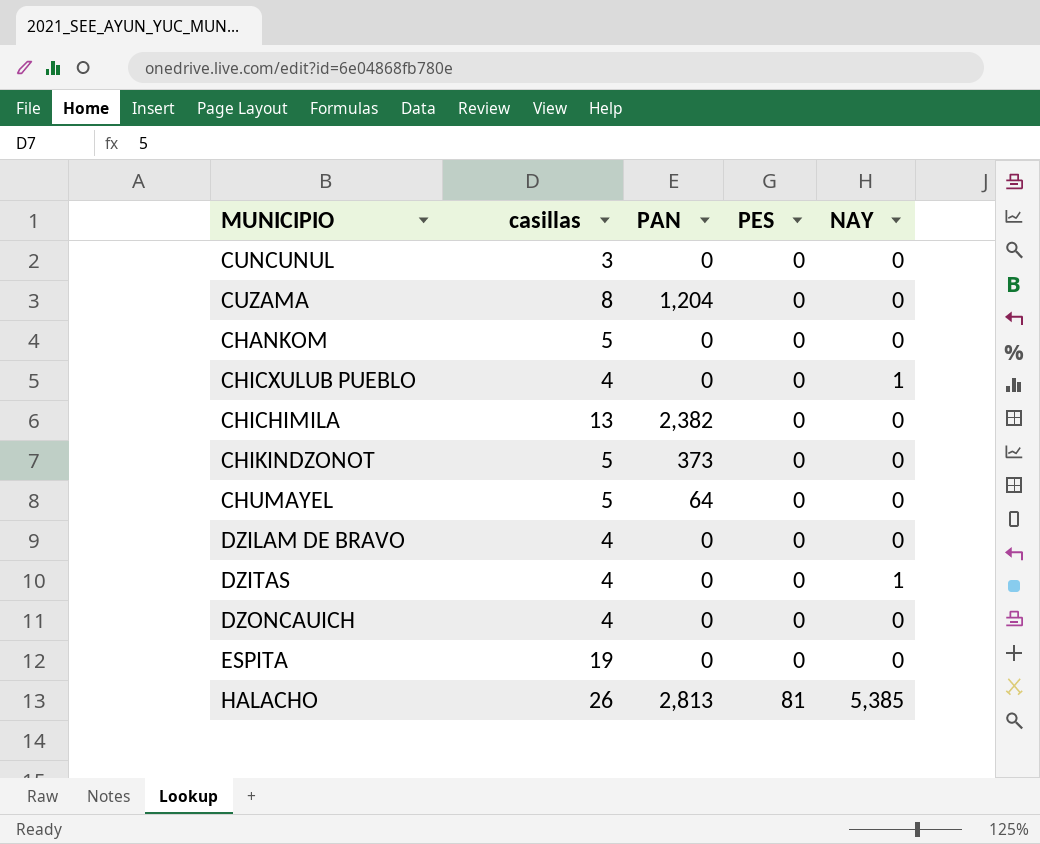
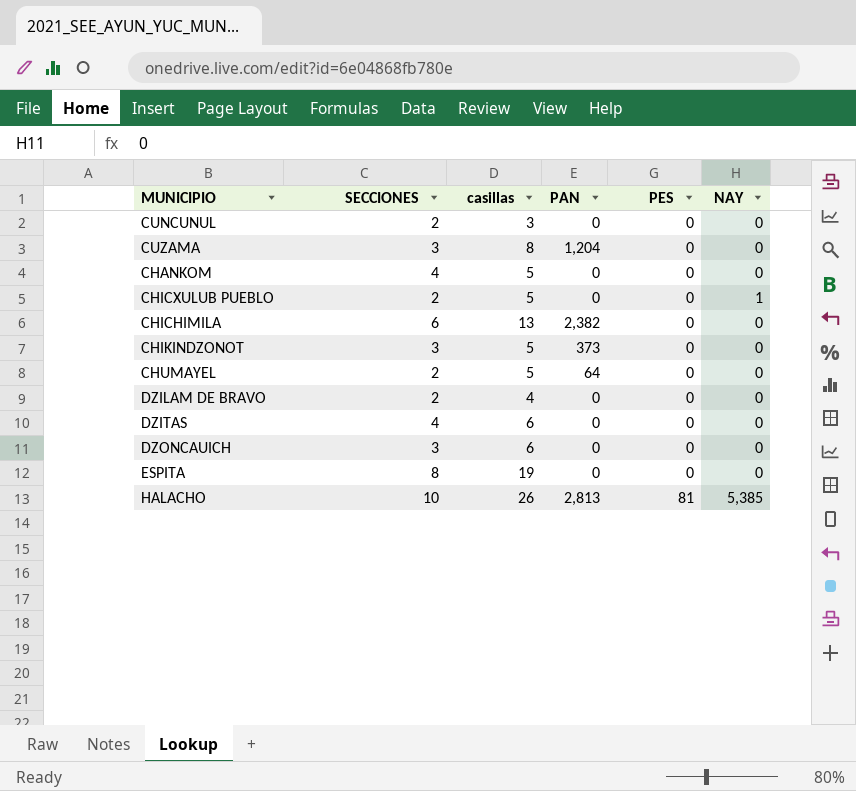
column SECCIONES | position: none -> 2
CHICXULUB PUEBLO | casillas: 4 -> 5
DZITAS | casillas: 4 -> 6
DZITAS | NAY: 1 -> 0
DZONCAUICH | casillas: 4 -> 6

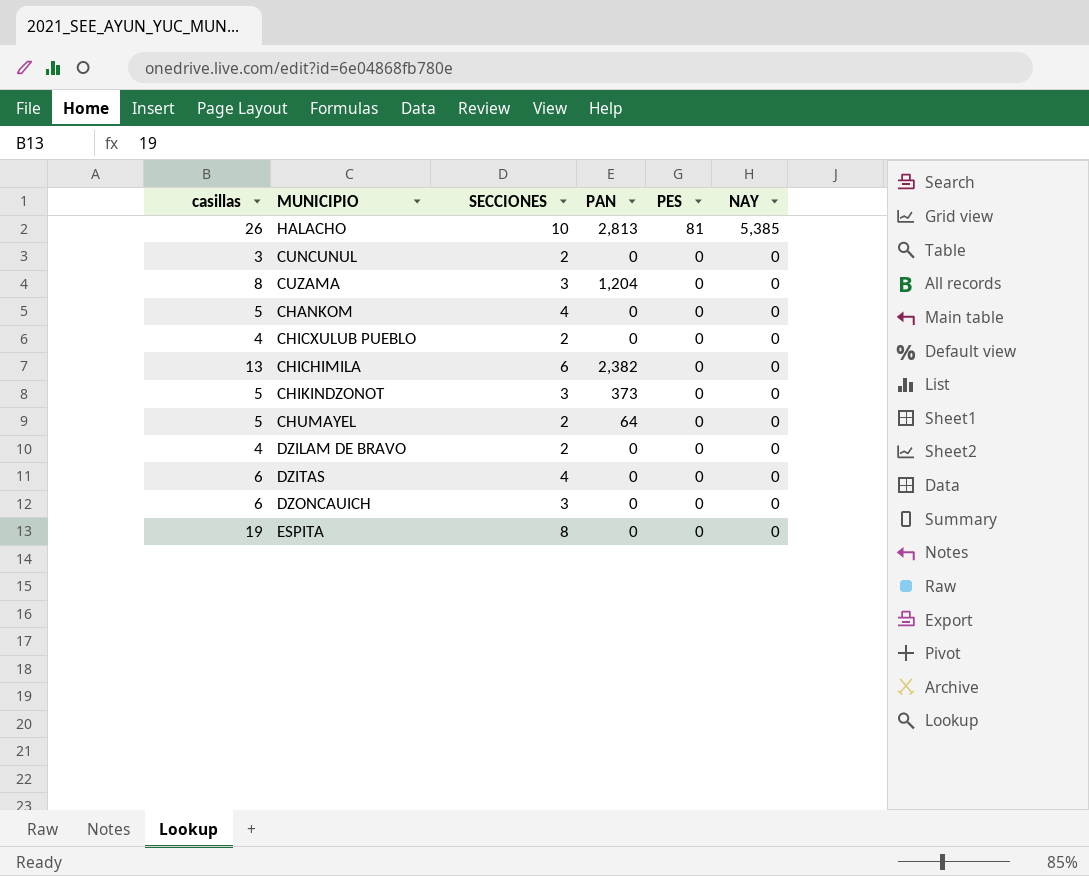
row order: PES ascending -> PES descending
column casillas | position: 3 -> 1
CHICXULUB PUEBLO | casillas: 5 -> 4
CHICXULUB PUEBLO | NAY: 1 -> 0

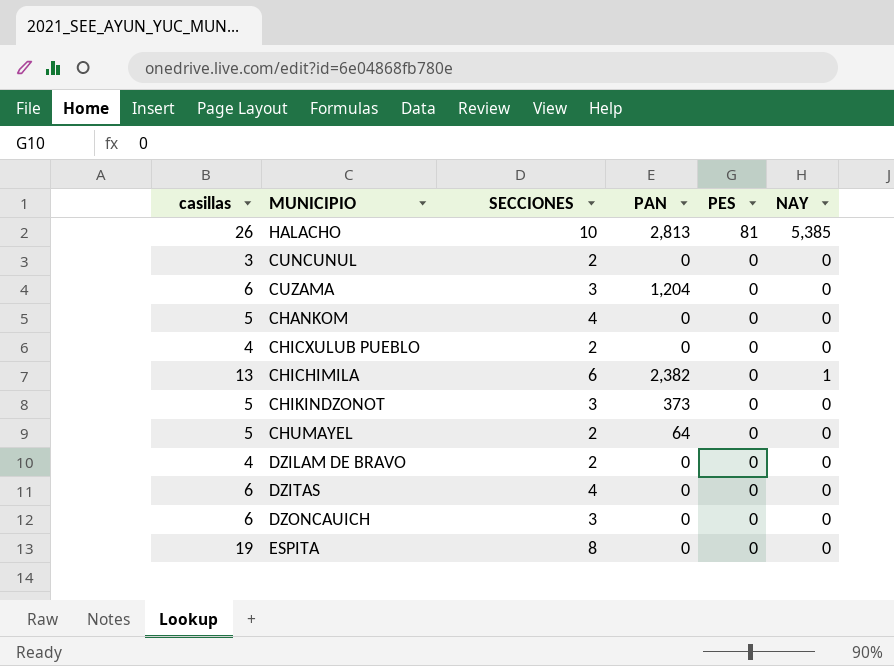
CUZAMA | casillas: 8 -> 6
CHICHIMILA | NAY: 0 -> 1

